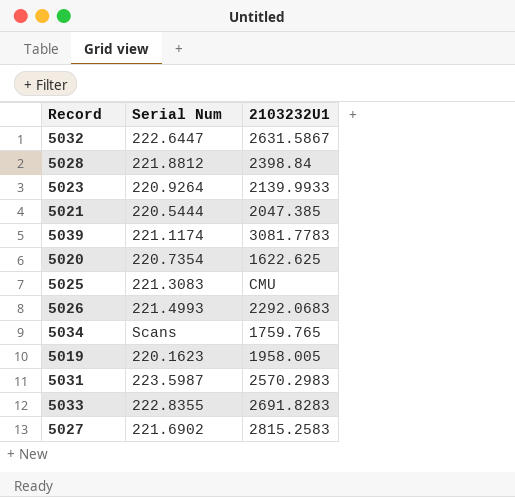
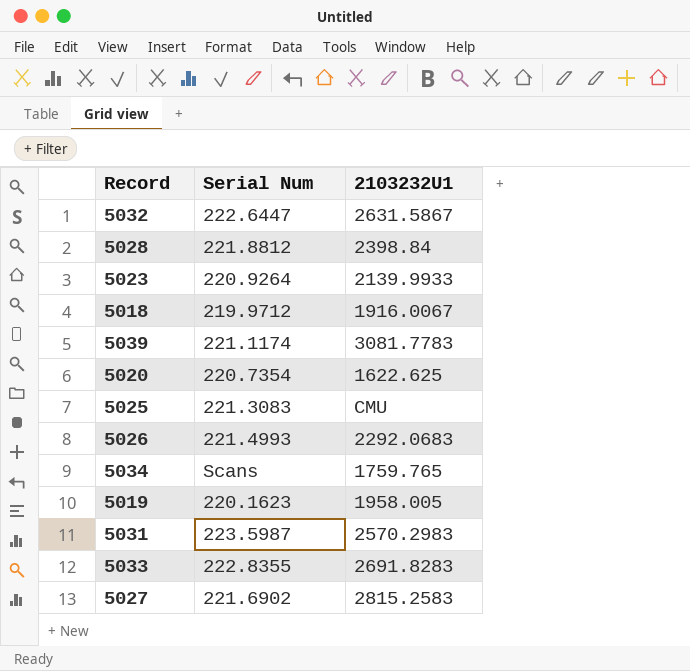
row 5021: 220.5444 | 2047.385 -> none
row 5018: none -> 219.9712 | 1916.0067

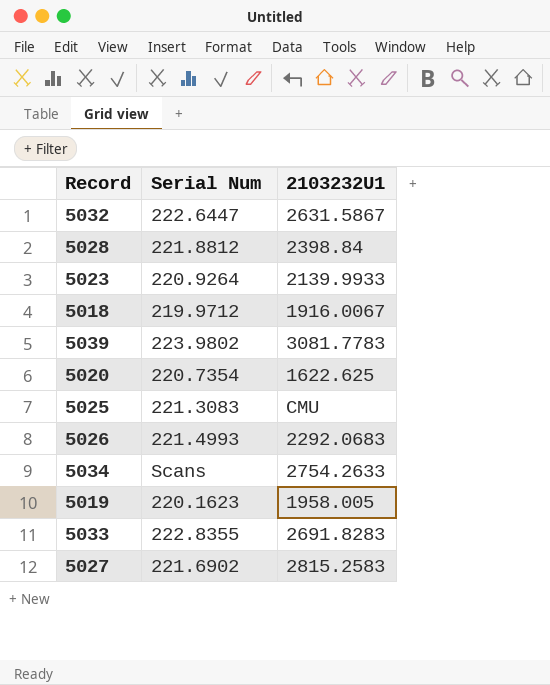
row 5031: 223.5987 | 2570.2983 -> none
5039 | Serial Num: 221.1174 -> 223.9802
5034 | 2103232U1: 1759.765 -> 2754.2633

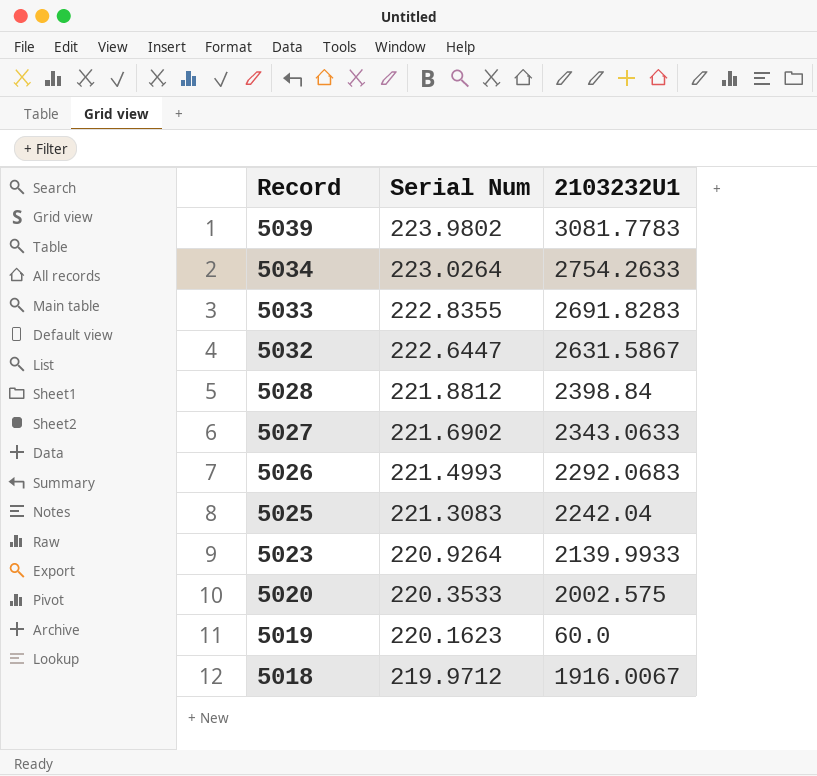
row order: none -> Record descending
5034 | Serial Num: Scans -> 223.0264
5027 | 2103232U1: 2815.2583 -> 2343.0633
5025 | 2103232U1: CMU -> 2242.04
5020 | Serial Num: 220.7354 -> 220.3533
5020 | 2103232U1: 1622.625 -> 2002.575
5019 | 2103232U1: 1958.005 -> 60.0

